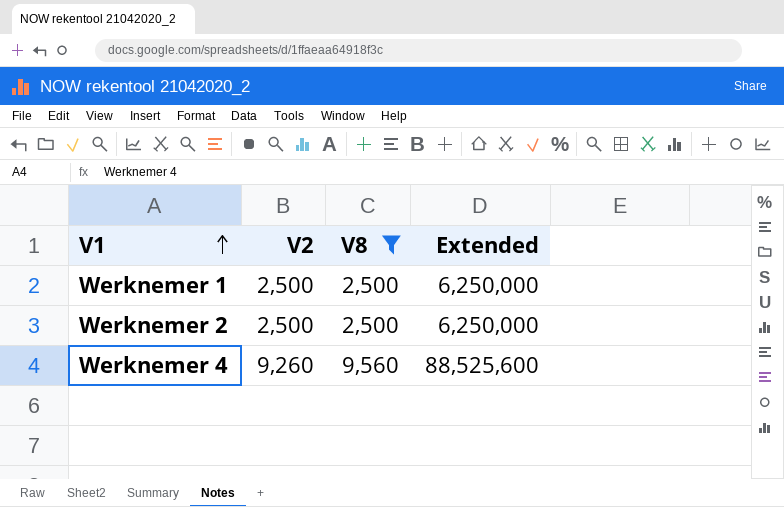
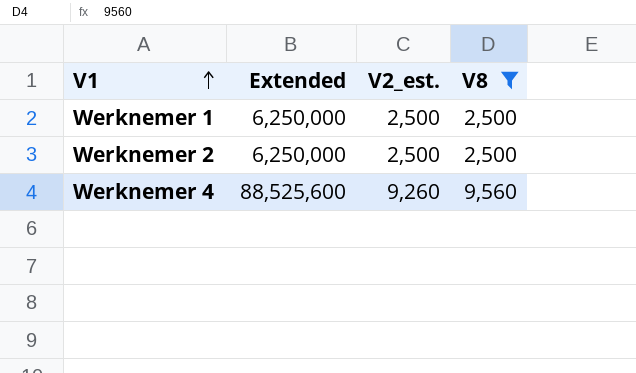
column Extended | position: 4 -> 2
column name: V2 -> V2_est.

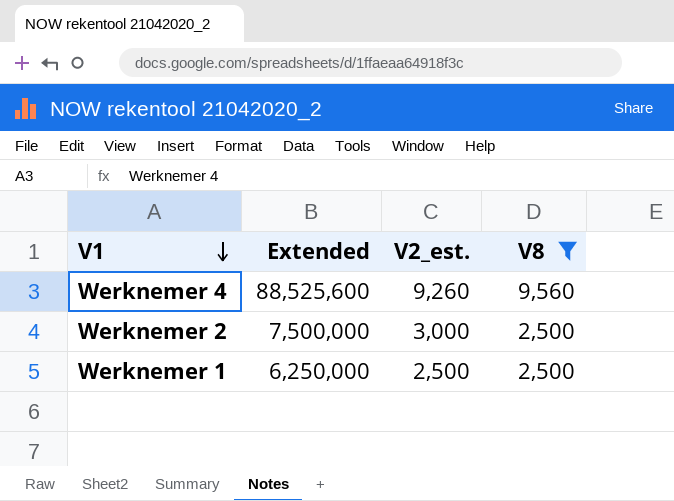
row order: V1 ascending -> V1 descending
Werknemer 2 | Extended: 6,250,000 -> 7,500,000
Werknemer 2 | V2_est.: 2,500 -> 3,000

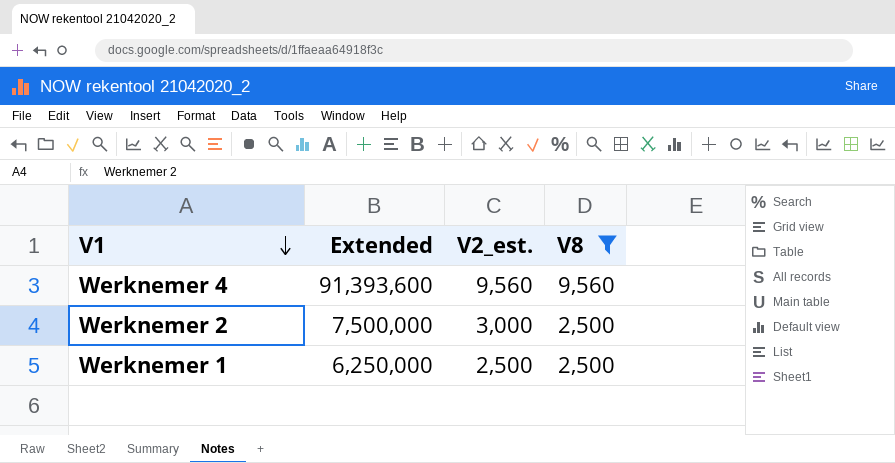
Werknemer 4 | Extended: 88,525,600 -> 91,393,600
Werknemer 4 | V2_est.: 9,260 -> 9,560

